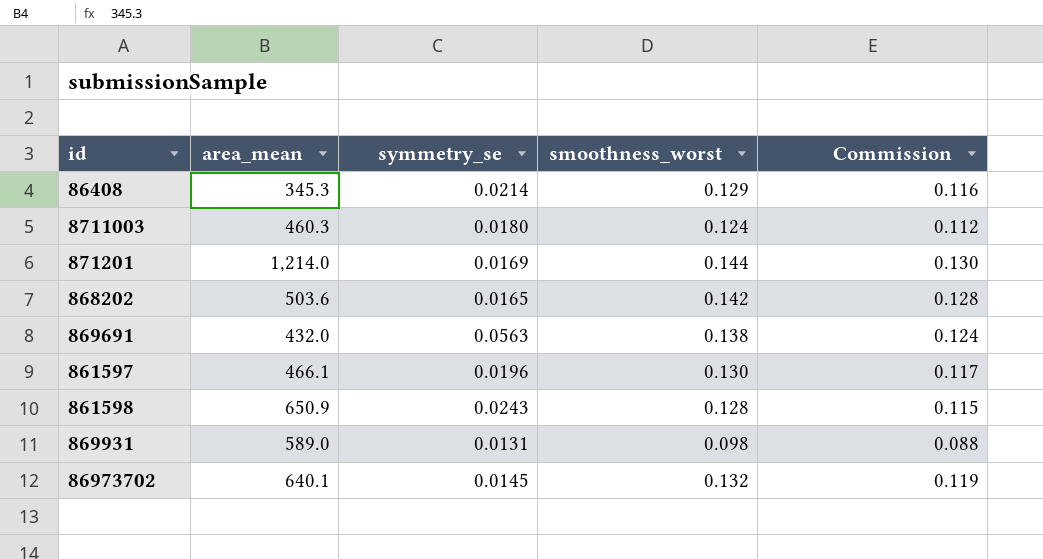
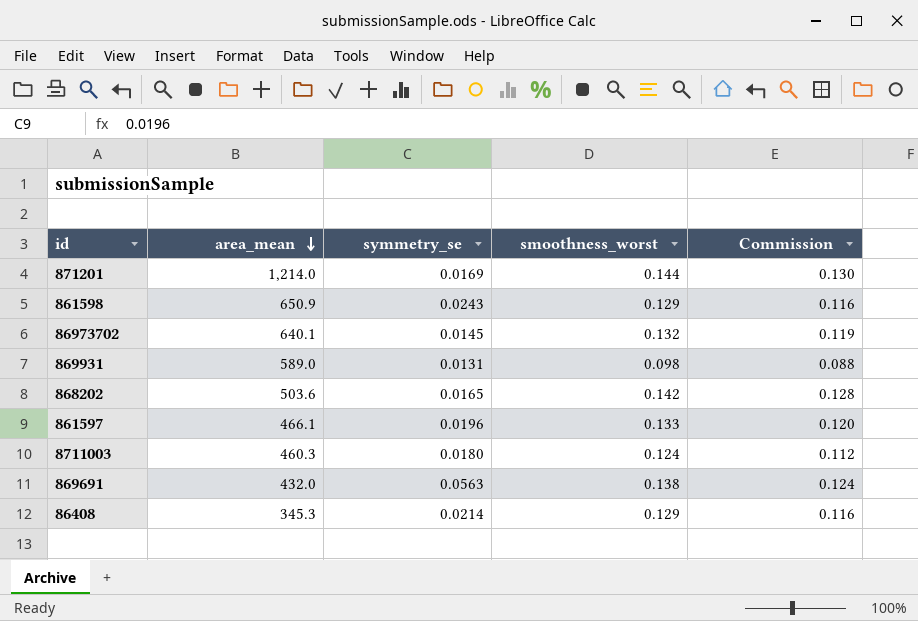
row order: none -> area_mean descending
861598 | smoothness_worst: 0.128 -> 0.129
861598 | Commission: 0.115 -> 0.116
861597 | smoothness_worst: 0.130 -> 0.133
861597 | Commission: 0.117 -> 0.120

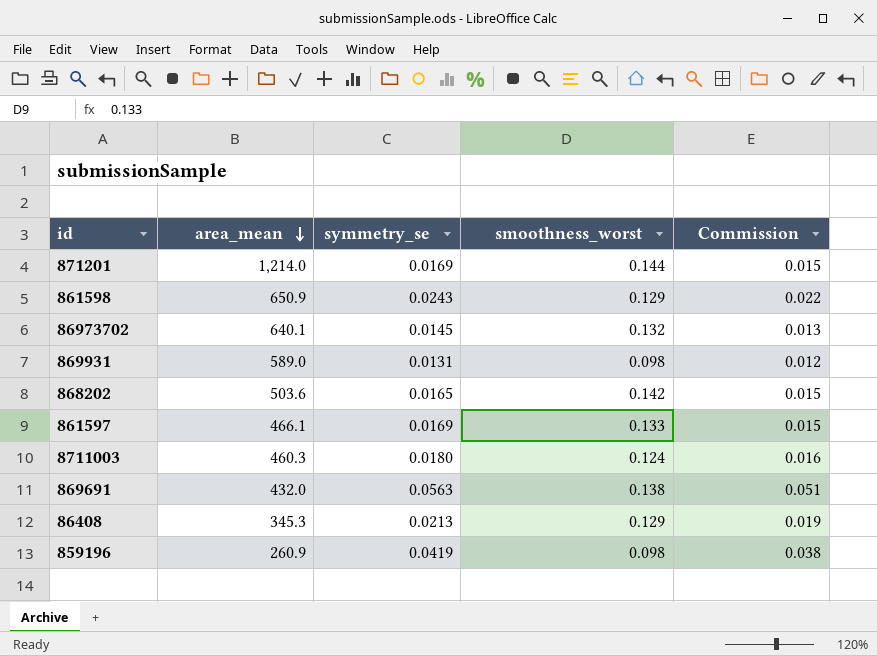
column Commission | formula: [smoothness_worst] * 0.9 -> [symmetry_se] * 0.9
861597 | symmetry_se: 0.0196 -> 0.0169
86408 | symmetry_se: 0.0214 -> 0.0213
row 859196: none -> 260.9 | 0.0419 | 0.098 | 0.038

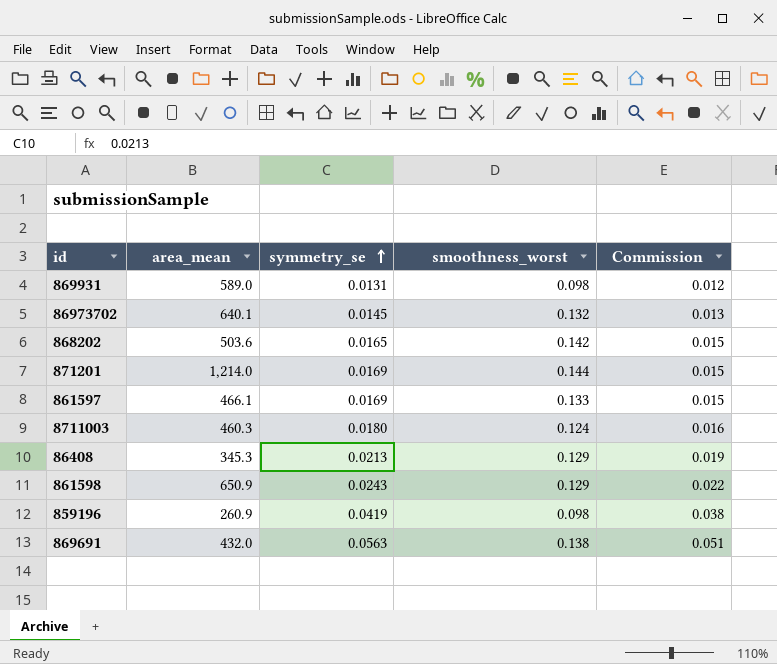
row order: area_mean descending -> symmetry_se ascending

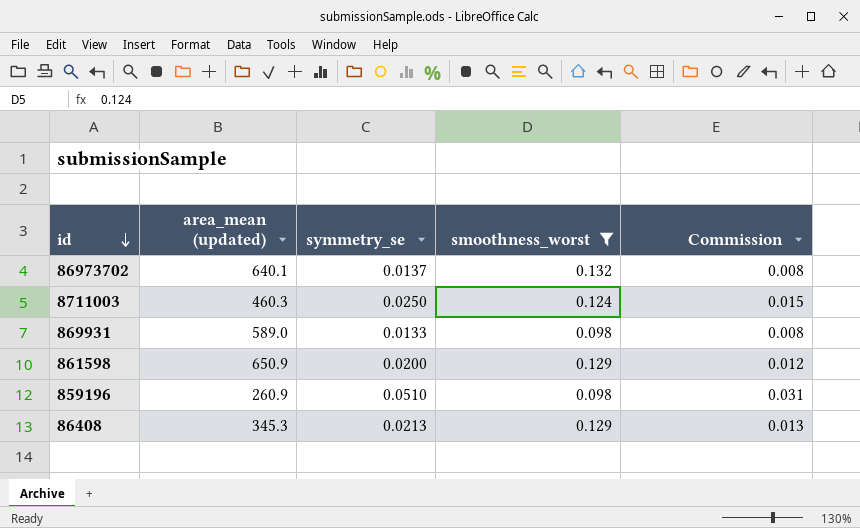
filter: none -> smoothness_worst <= 0.132
row order: symmetry_se ascending -> id descending
column name: area_mean -> area_mean (updated)
column Commission | formula: [symmetry_se] * 0.9 -> [symmetry_se] * 0.6
86973702 | symmetry_se: 0.0145 -> 0.0137
8711003 | symmetry_se: 0.0180 -> 0.0250
869931 | symmetry_se: 0.0131 -> 0.0133
861598 | symmetry_se: 0.0243 -> 0.0200
859196 | symmetry_se: 0.0419 -> 0.0510

